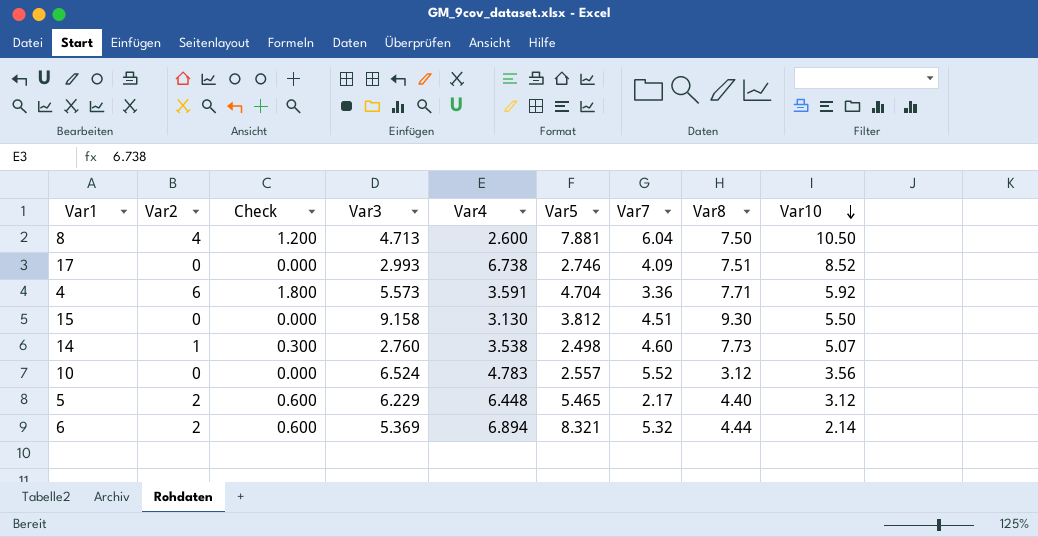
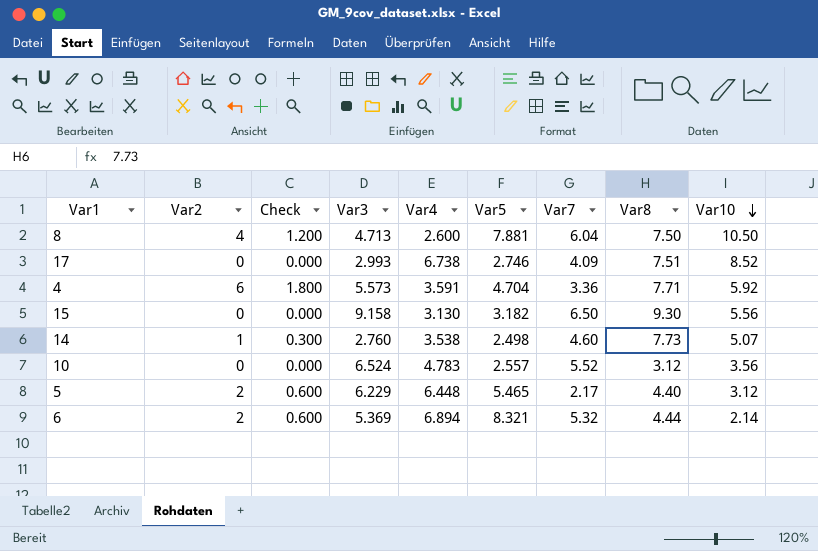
15 | Var5: 3.812 -> 3.182
15 | Var7: 4.51 -> 6.50
15 | Var10: 5.50 -> 5.56

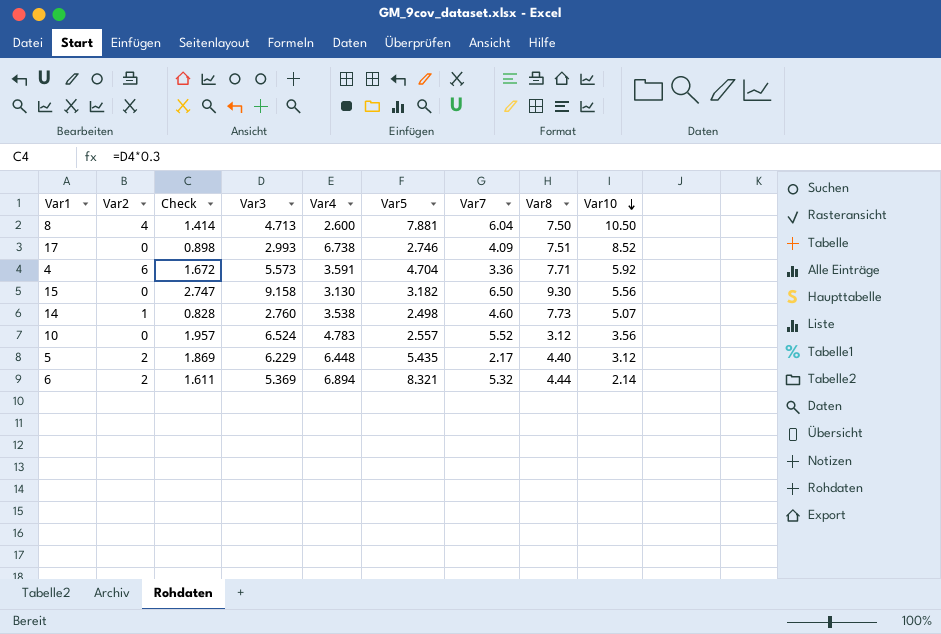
column Check | formula: [Var2] * 0.3 -> [Var3] * 0.3
5 | Var5: 5.465 -> 5.435

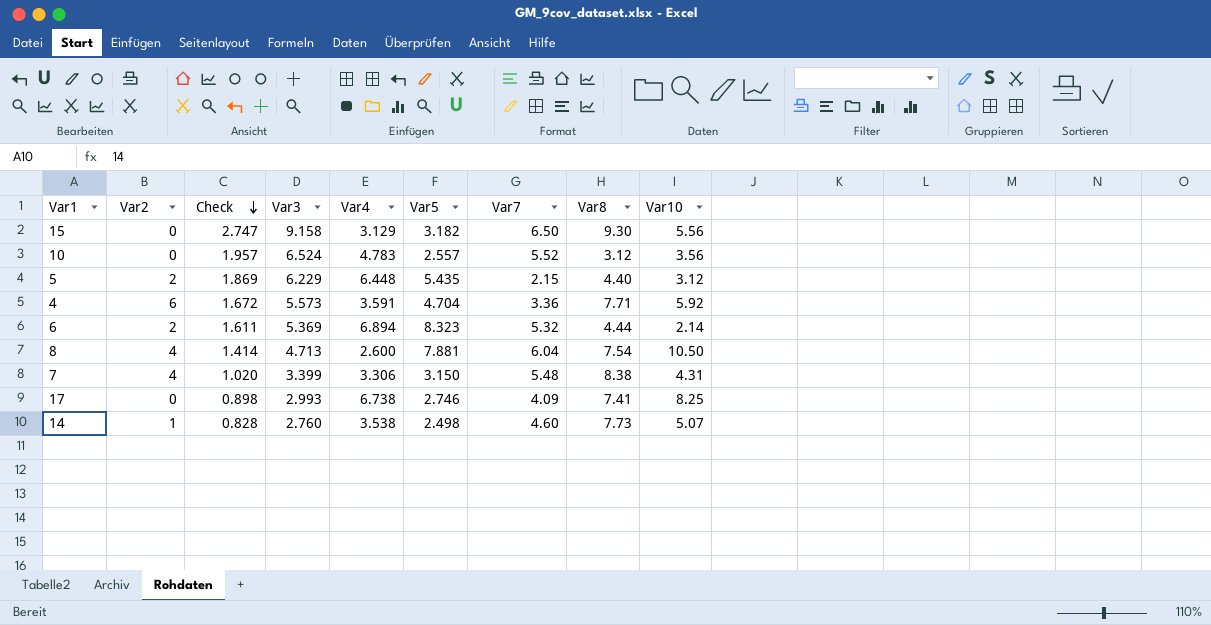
row order: Var10 descending -> Check descending
15 | Var4: 3.130 -> 3.129
5 | Var7: 2.17 -> 2.15
6 | Var5: 8.321 -> 8.323
8 | Var8: 7.50 -> 7.54
row 7: none -> 4 | 1.020 | 3.399 | 3.306 | 3.150 | 5.48 | 8.38 | 4.31
17 | Var8: 7.51 -> 7.41
17 | Var10: 8.52 -> 8.25

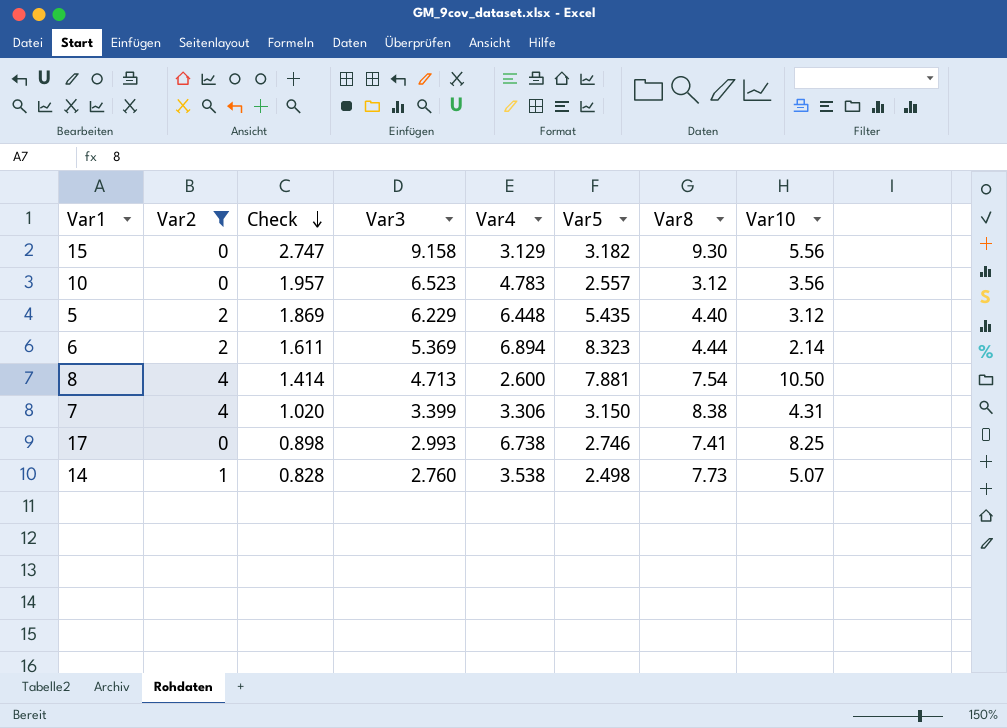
filter: none -> Var2 != 6
column Var7 | position: 7 -> none
10 | Var3: 6.524 -> 6.523

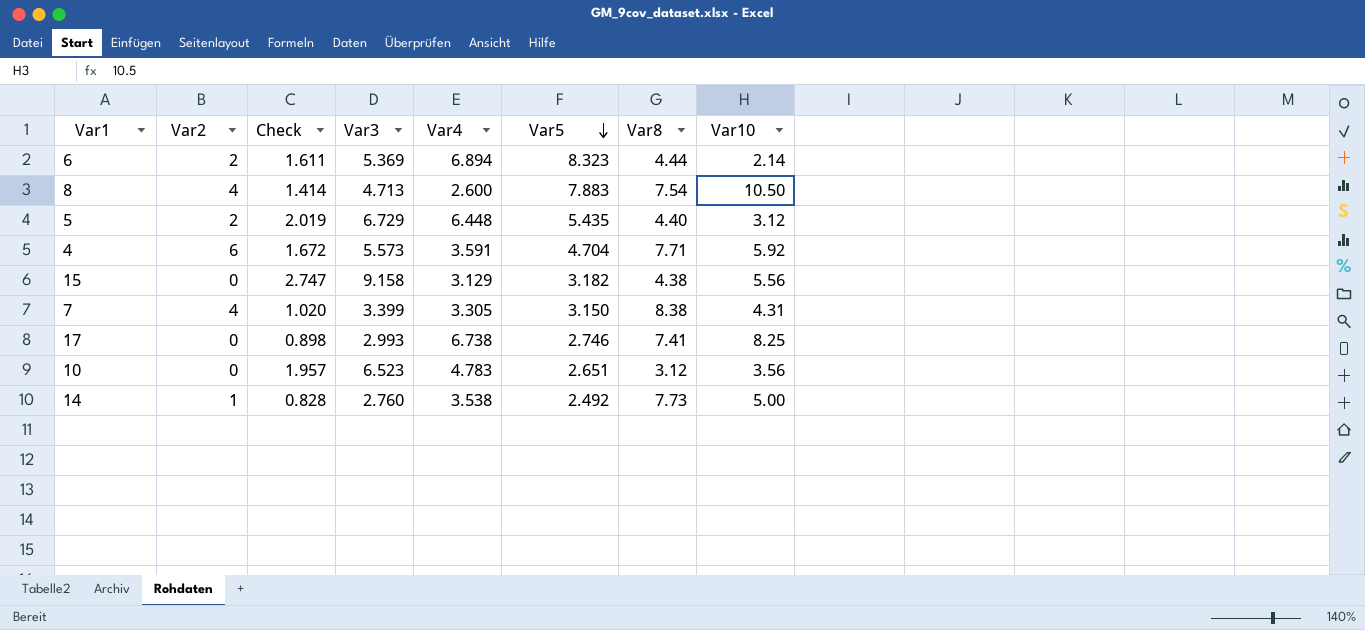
filter: Var2 != 6 -> none
row order: Check descending -> Var5 descending
8 | Var5: 7.881 -> 7.883
5 | Check: 1.869 -> 2.019
5 | Var3: 6.229 -> 6.729
15 | Var8: 9.30 -> 4.38
7 | Var4: 3.306 -> 3.305
10 | Var5: 2.557 -> 2.651
14 | Var5: 2.498 -> 2.492
14 | Var10: 5.07 -> 5.00

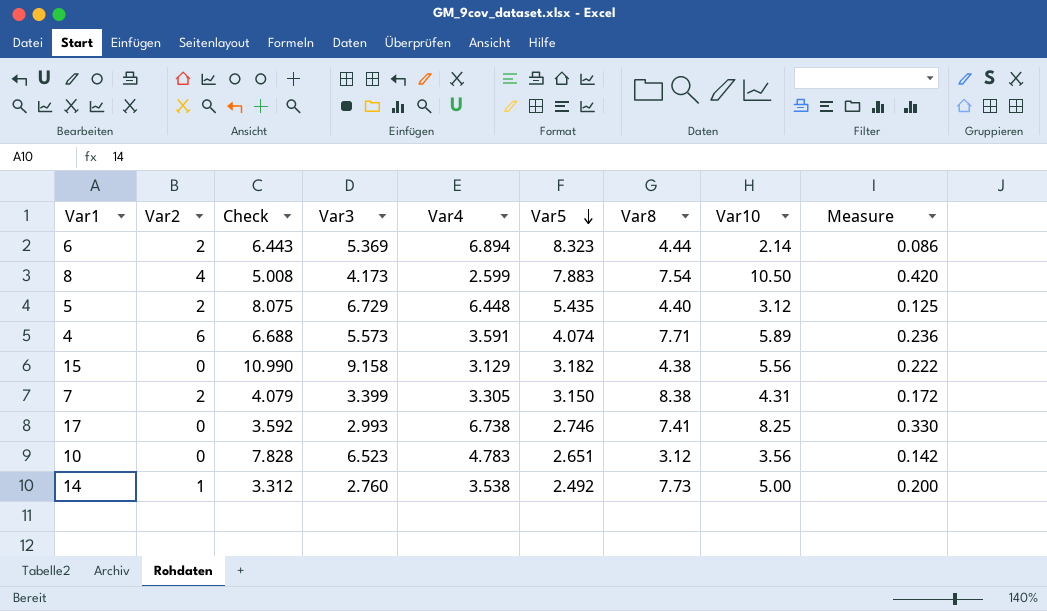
column Check | formula: [Var3] * 0.3 -> [Var3] * 1.2
column Measure | formula: none -> [Var10] * 0.04
8 | Var3: 4.713 -> 4.173
8 | Var4: 2.600 -> 2.599
4 | Var5: 4.704 -> 4.074
4 | Var10: 5.92 -> 5.89
7 | Var2: 4 -> 2

